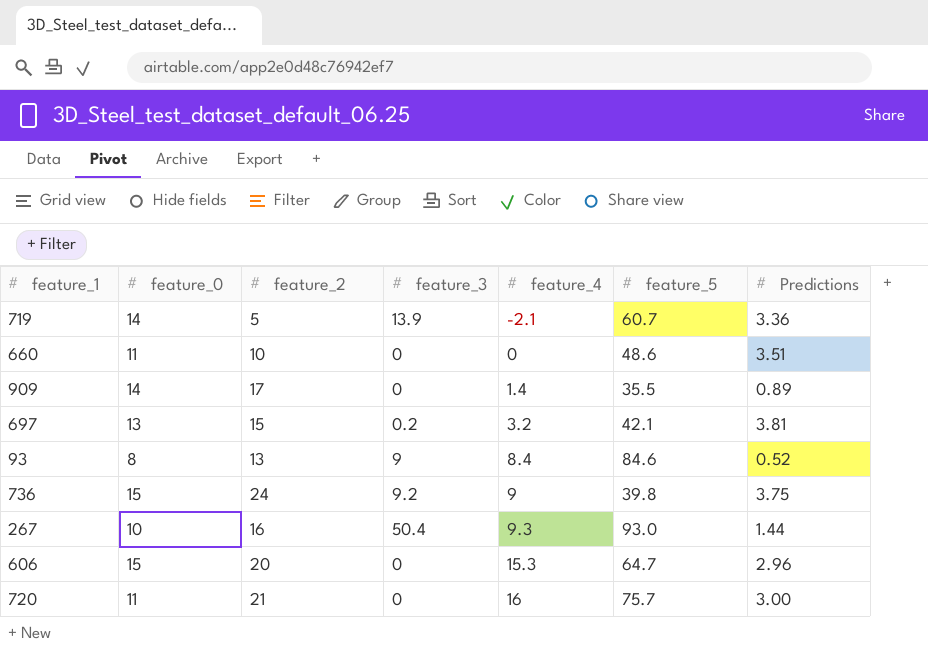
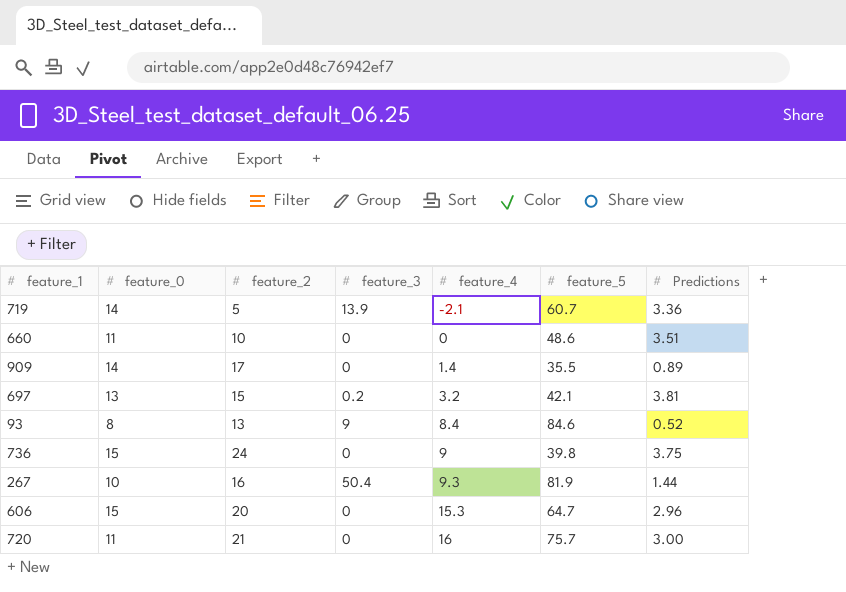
736 | feature_3: 9.2 -> 0
267 | feature_5: 93.0 -> 81.9

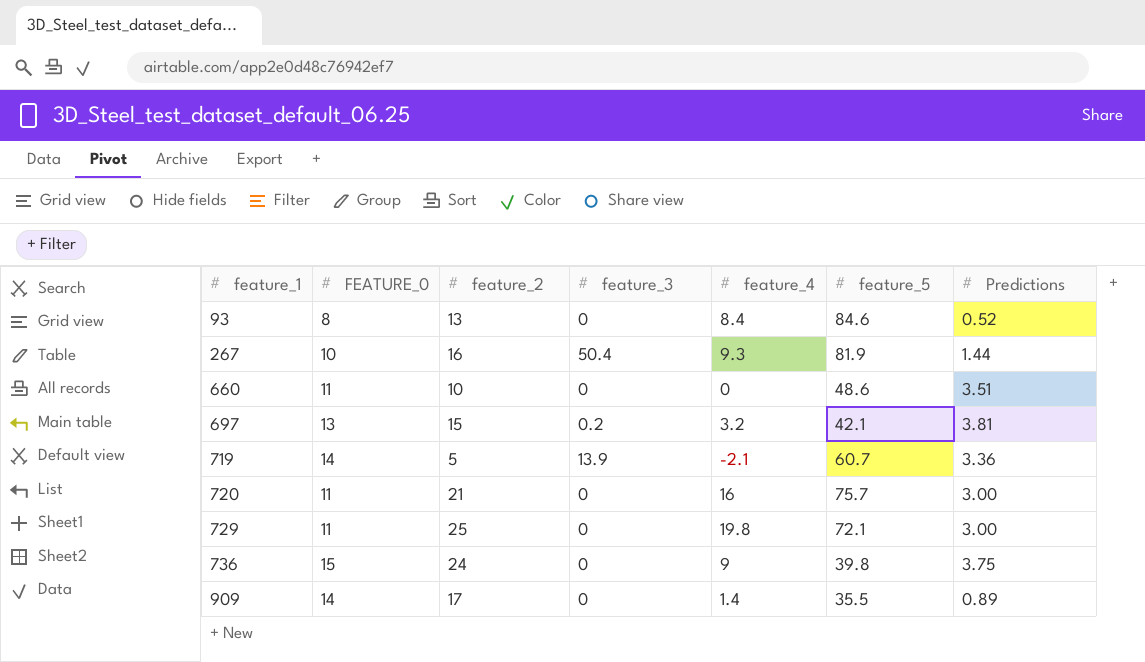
row order: feature_4 ascending -> feature_1 ascending
column name: feature_0 -> FEATURE_0
row 606: 15 | 20 | 0 | 15.3 | 64.7 | 2.96 -> none
93 | feature_3: 9 -> 0
row 729: none -> 11 | 25 | 0 | 19.8 | 72.1 | 3.00

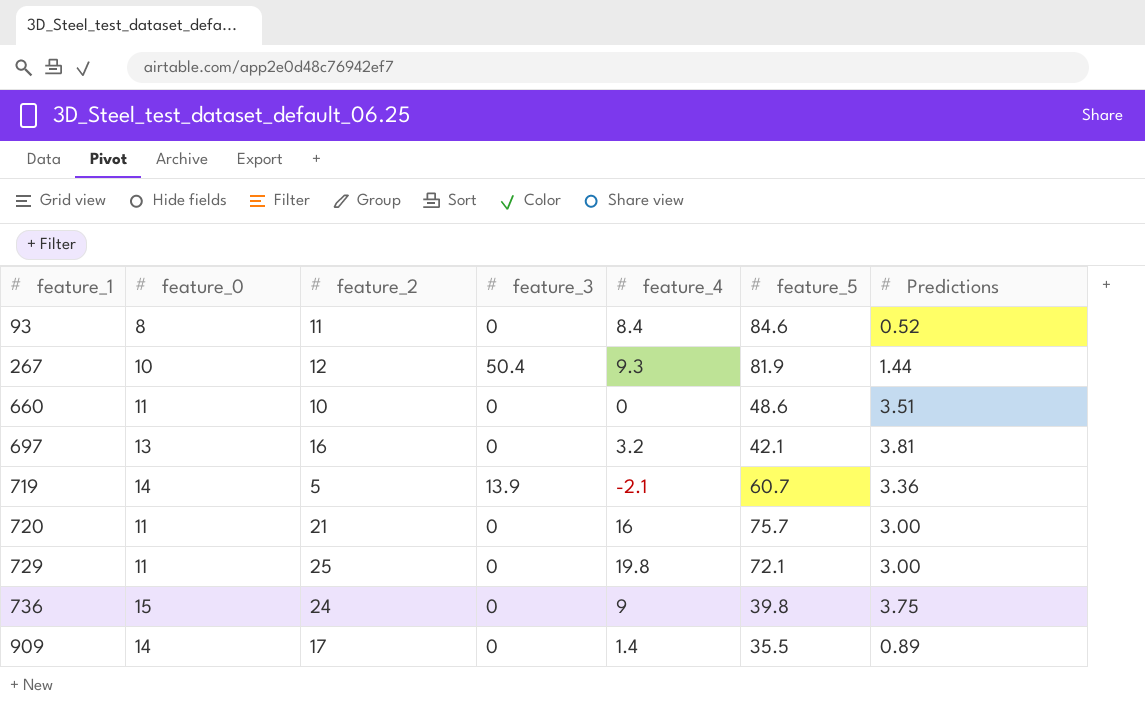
column name: FEATURE_0 -> feature_0
93 | feature_2: 13 -> 11
267 | feature_2: 16 -> 12
697 | feature_2: 15 -> 16
697 | feature_3: 0.2 -> 0

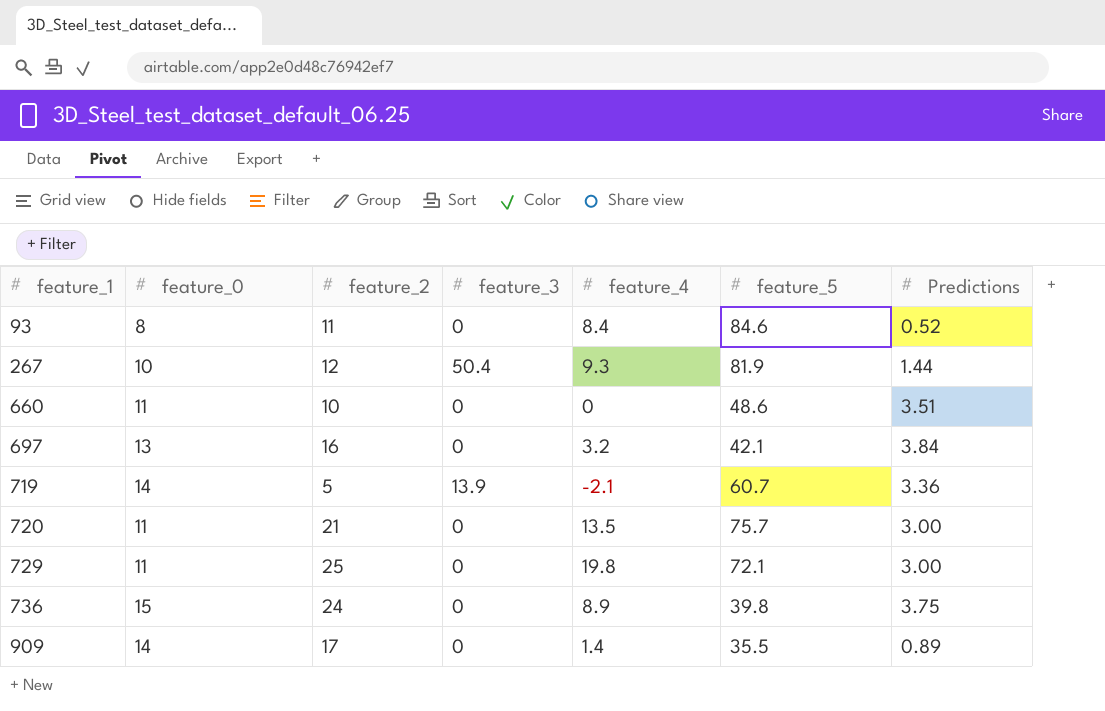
697 | Predictions: 3.81 -> 3.84
720 | feature_4: 16 -> 13.5
736 | feature_4: 9 -> 8.9

